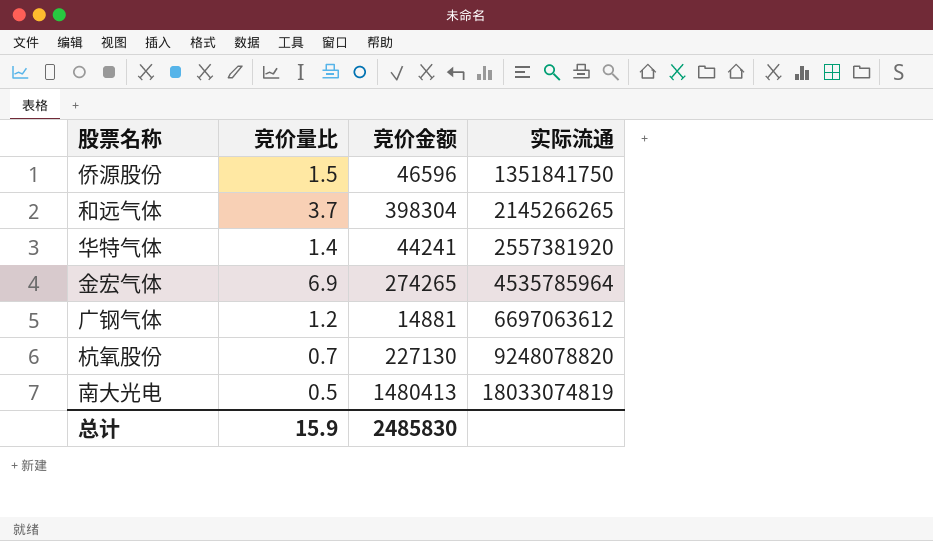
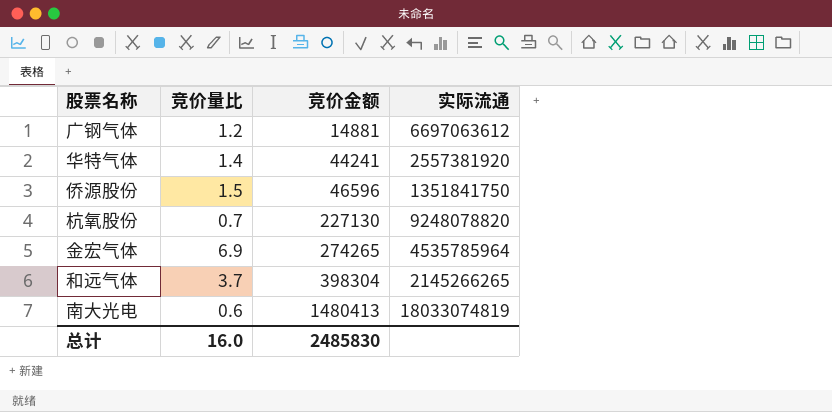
row order: 实际流通 ascending -> 竞价金额 ascending
南大光电 | 竞价量比: 0.5 -> 0.6
总计 | 竞价量比: 15.9 -> 16.0

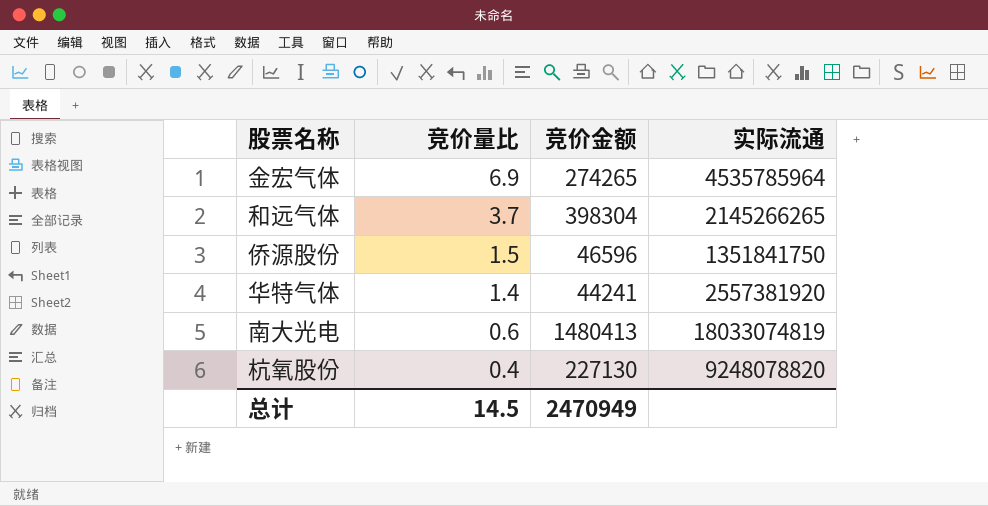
row order: 竞价金额 ascending -> 竞价量比 descending
row 广钢气体: 1.2 | 14881 | 6697063612 -> none
杭氧股份 | 竞价量比: 0.7 -> 0.4
总计 | 竞价量比: 16.0 -> 14.5
总计 | 竞价金额: 2485830 -> 2470949

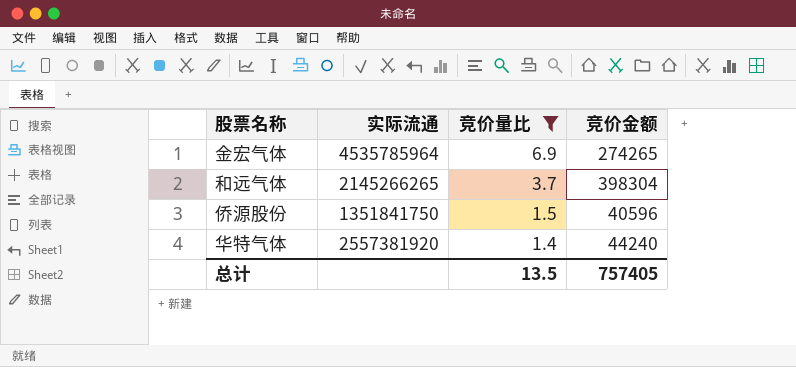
filter: none -> 竞价量比 >= 1.4
column 实际流通 | position: 4 -> 2
侨源股份 | 竞价金额: 46596 -> 40596
华特气体 | 竞价金额: 44241 -> 44240
总计 | 竞价量比: 14.5 -> 13.5
总计 | 竞价金额: 2470949 -> 757405

